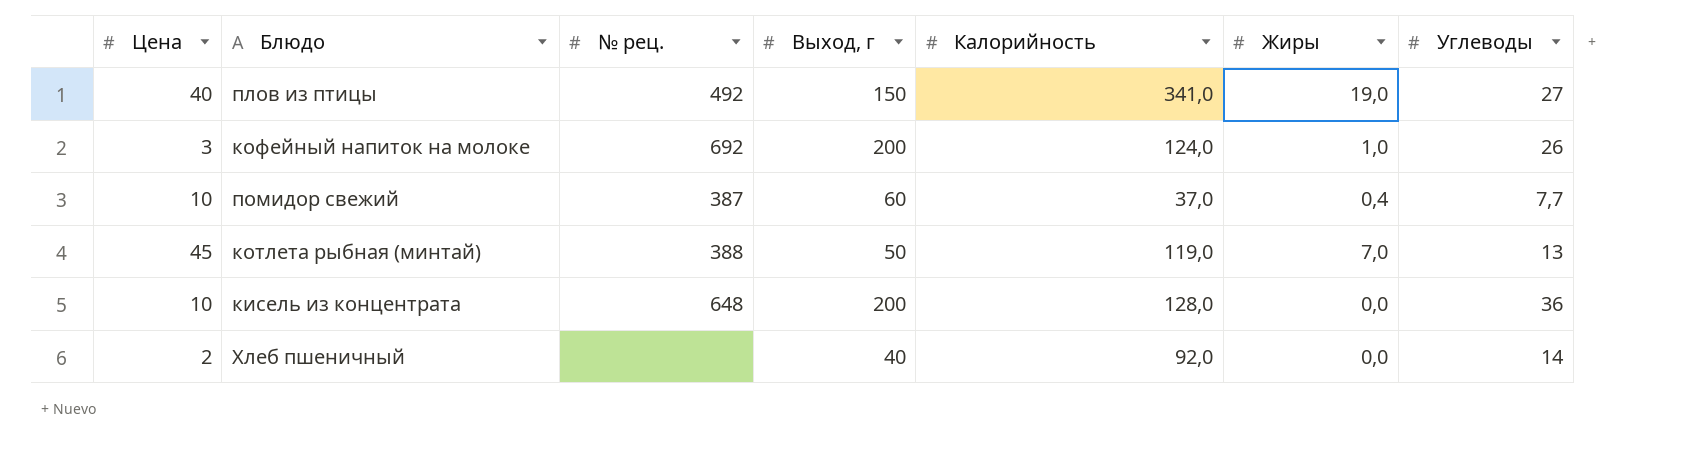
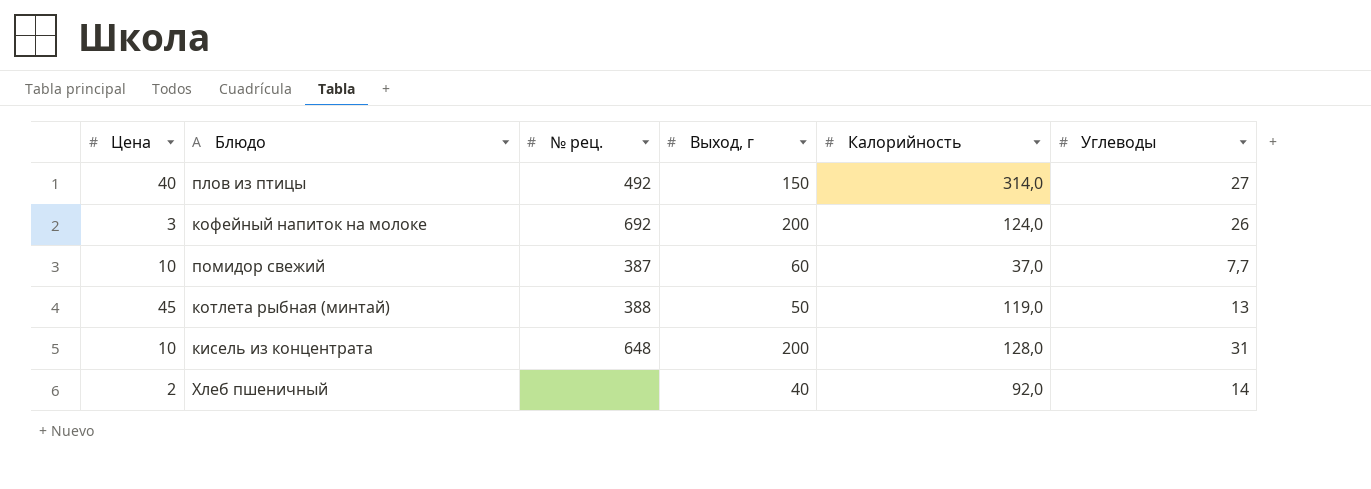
column Жиры | position: 6 -> none
плов из птицы | Калорийность: 341,0 -> 314,0
кисель из концентрата | Углеводы: 36 -> 31

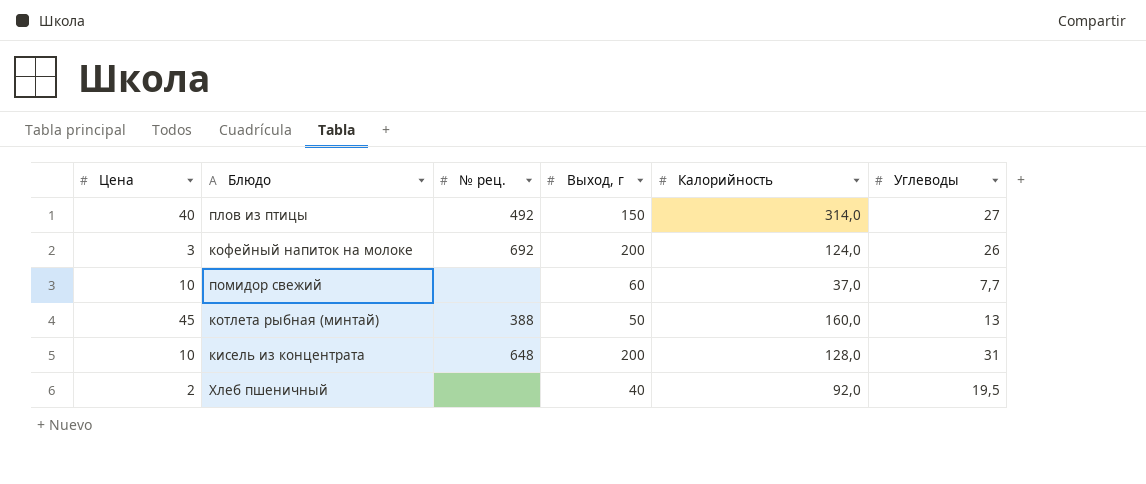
помидор свежий | № рец.: 387 -> none
котлета рыбная (минтай) | Калорийность: 119,0 -> 160,0
Хлеб пшеничный | Углеводы: 14 -> 19,5

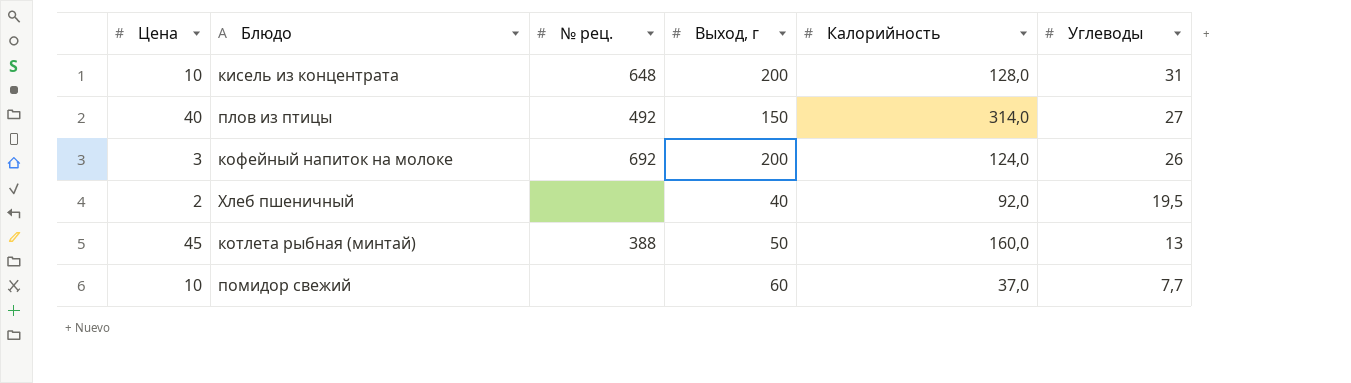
row order: none -> Углеводы descending

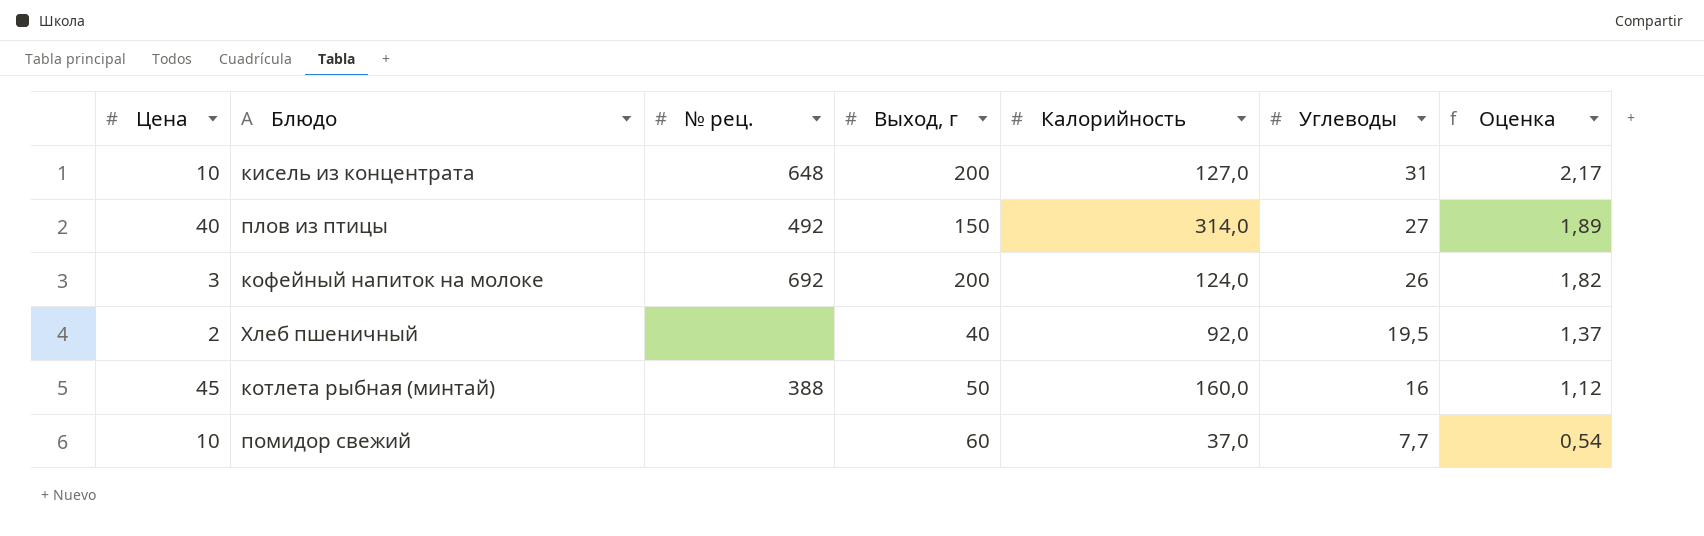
column Оценка | formula: none -> [Углеводы] * 0,07
кисель из концентрата | Калорийность: 128,0 -> 127,0
котлета рыбная (минтай) | Углеводы: 13 -> 16

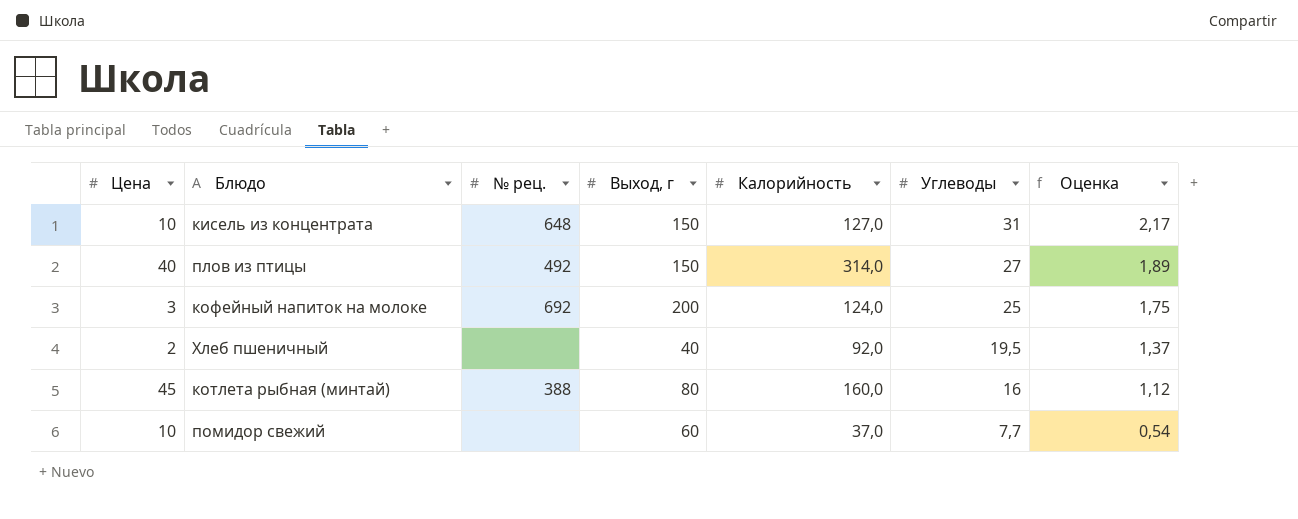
кисель из концентрата | Выход, г: 200 -> 150
кофейный напиток на молоке | Углеводы: 26 -> 25
кофейный напиток на молоке | Оценка: 1,82 -> 1,75
котлета рыбная (минтай) | Выход, г: 50 -> 80

